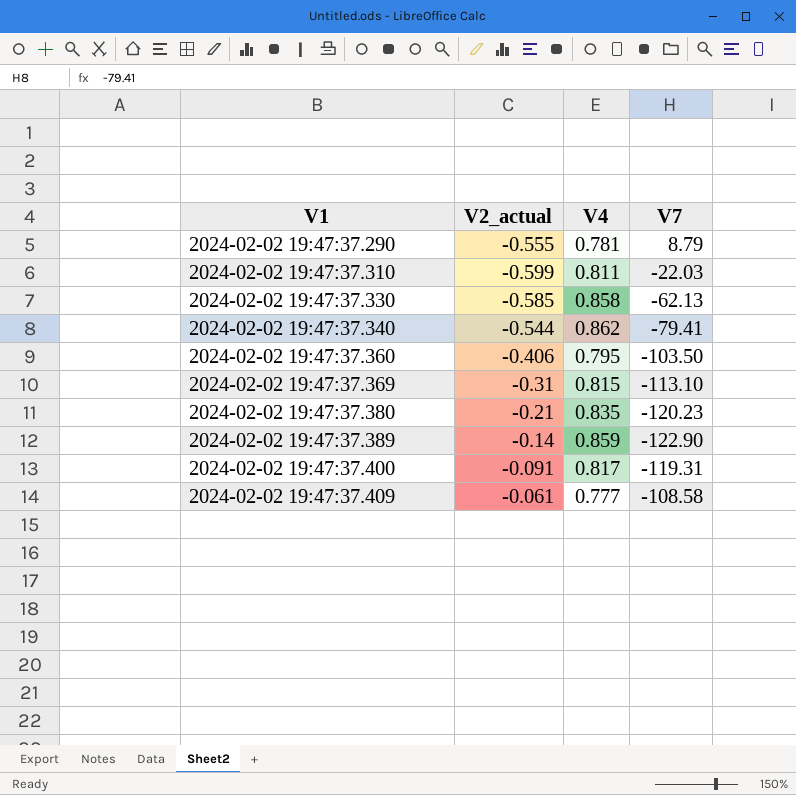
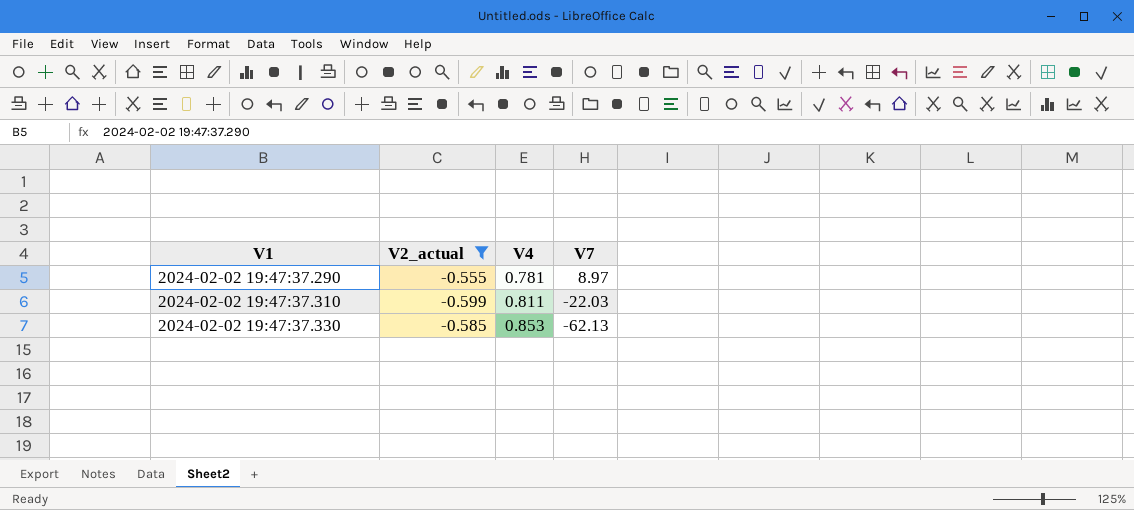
filter: none -> V2_actual <= -0.555
2024-02-02 19:47:37.290 | V7: 8.79 -> 8.97
2024-02-02 19:47:37.330 | V4: 0.858 -> 0.853

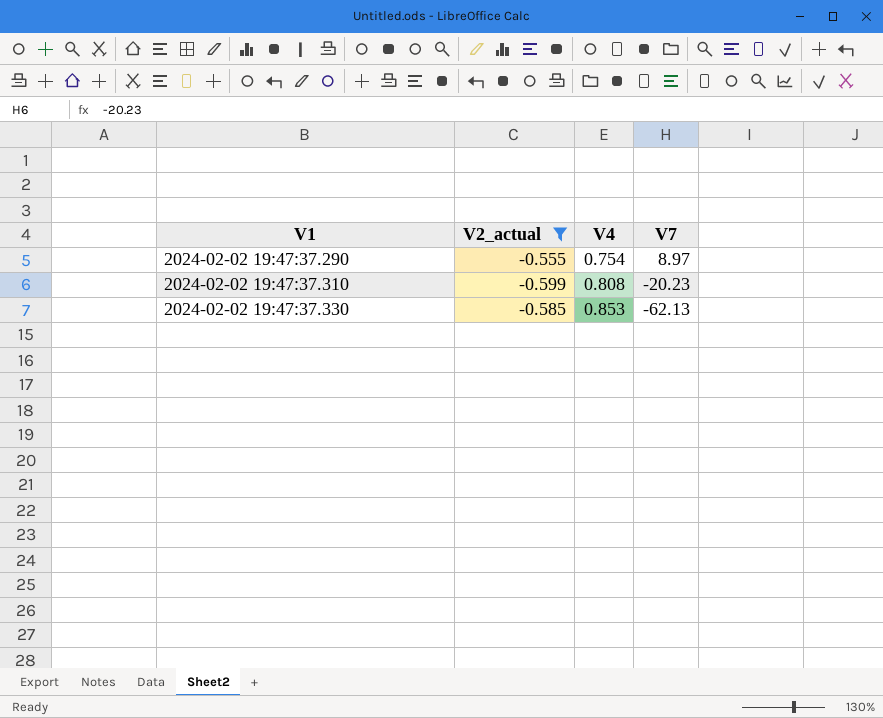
2024-02-02 19:47:37.290 | V4: 0.781 -> 0.754
2024-02-02 19:47:37.310 | V4: 0.811 -> 0.808
2024-02-02 19:47:37.310 | V7: -22.03 -> -20.23

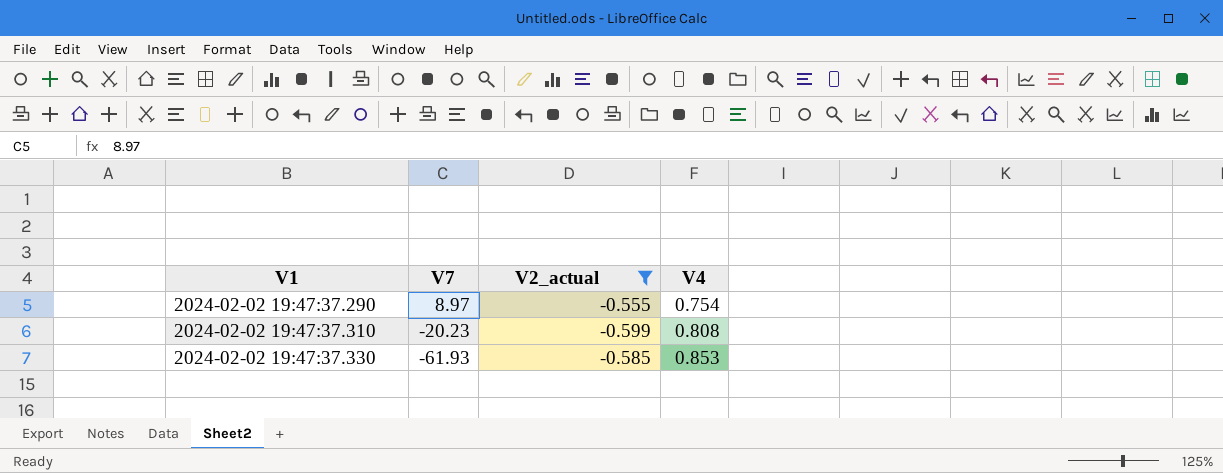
column V7 | position: 4 -> 2
2024-02-02 19:47:37.330 | V7: -62.13 -> -61.93

